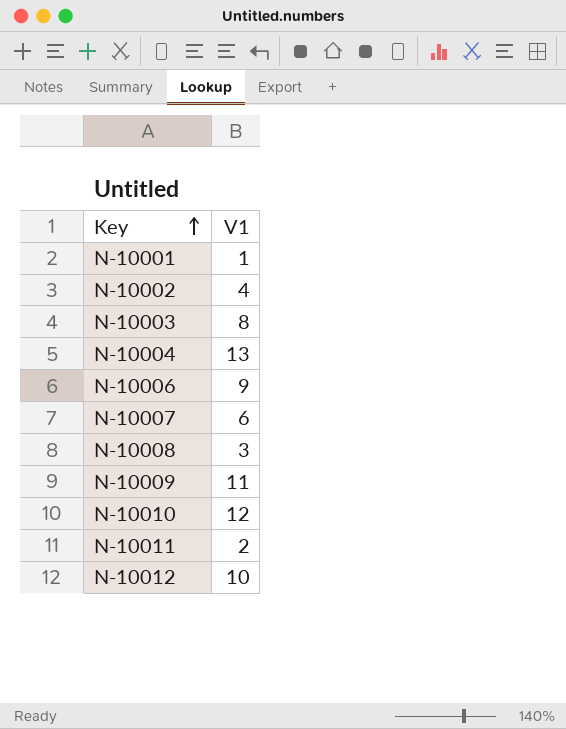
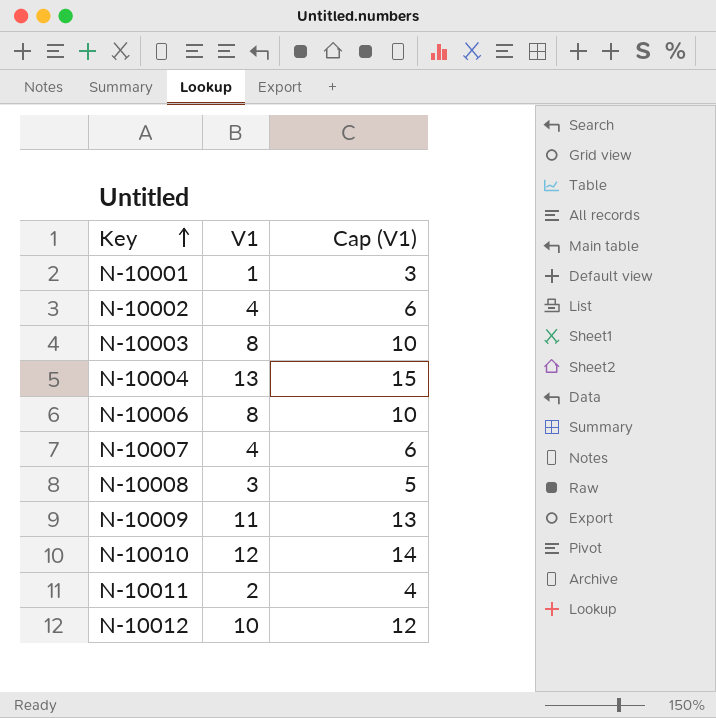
column Cap (V1) | formula: none -> [V1] + 2
N-10006 | V1: 9 -> 8
N-10007 | V1: 6 -> 4

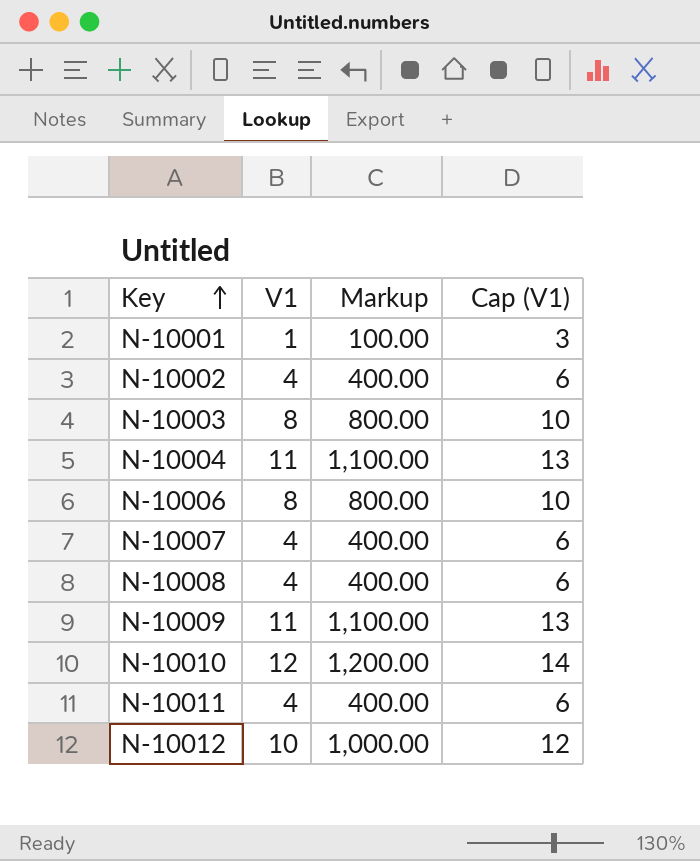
column Markup | formula: none -> [V1] * 100
N-10004 | V1: 13 -> 11
N-10004 | Cap (V1): 15 -> 13
N-10008 | V1: 3 -> 4
N-10008 | Cap (V1): 5 -> 6
N-10011 | V1: 2 -> 4
N-10011 | Cap (V1): 4 -> 6

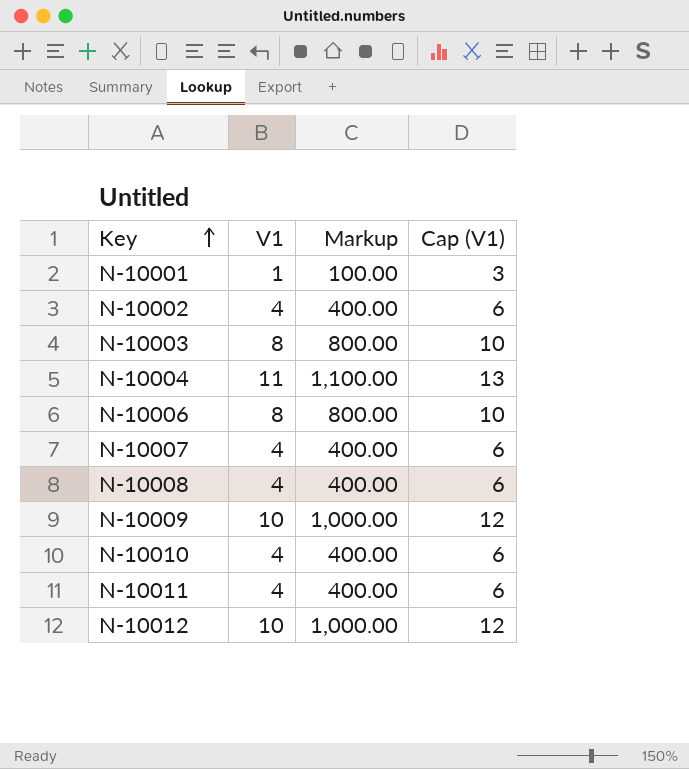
N-10009 | V1: 11 -> 10
N-10009 | Markup: 1,100.00 -> 1,000.00
N-10009 | Cap (V1): 13 -> 12
N-10010 | V1: 12 -> 4
N-10010 | Markup: 1,200.00 -> 400.00
N-10010 | Cap (V1): 14 -> 6

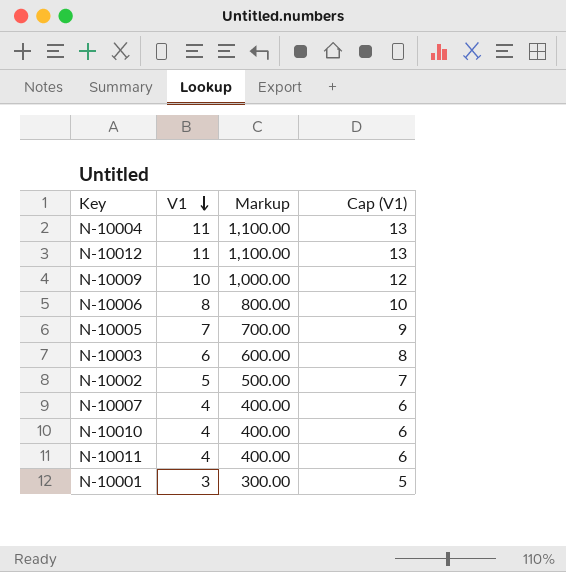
row order: Key ascending -> V1 descending
row N-10008: 4 | 400.00 | 6 -> none
N-10012 | V1: 10 -> 11
N-10012 | Markup: 1,000.00 -> 1,100.00
N-10012 | Cap (V1): 12 -> 13
row N-10005: none -> 7 | 700.00 | 9
N-10003 | V1: 8 -> 6
N-10003 | Markup: 800.00 -> 600.00
N-10003 | Cap (V1): 10 -> 8
N-10002 | V1: 4 -> 5
N-10002 | Markup: 400.00 -> 500.00
N-10002 | Cap (V1): 6 -> 7
N-10001 | V1: 1 -> 3
N-10001 | Markup: 100.00 -> 300.00
N-10001 | Cap (V1): 3 -> 5

